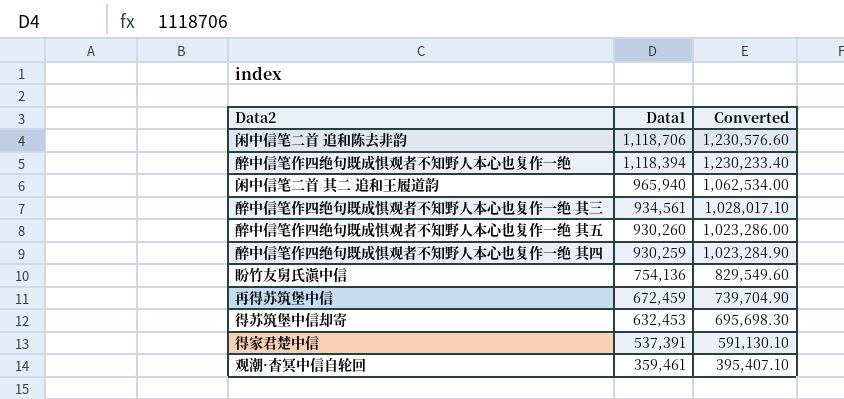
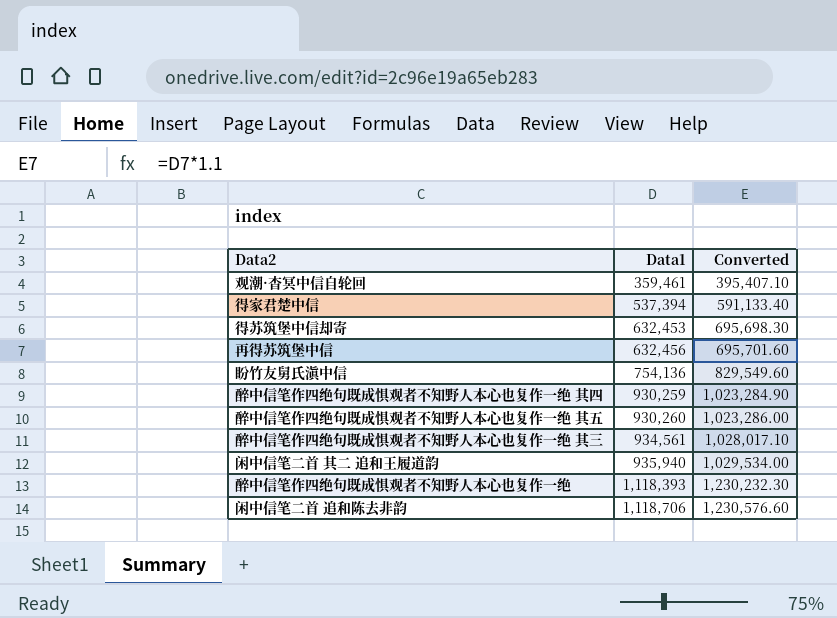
row order: Data1 descending -> Data1 ascending
得家君楚中信 | Data1: 537,391 -> 537,394
得家君楚中信 | Converted: 591,130.10 -> 591,133.40
再得苏筑堡中信 | Data1: 672,459 -> 632,456
再得苏筑堡中信 | Converted: 739,704.90 -> 695,701.60
闲中信笔二首 其二 追和王履道韵 | Data1: 965,940 -> 935,940
闲中信笔二首 其二 追和王履道韵 | Converted: 1,062,534.00 -> 1,029,534.00
醉中信笔作四绝句既成惧观者不知野人本心也复作一绝 | Data1: 1,118,394 -> 1,118,393
醉中信笔作四绝句既成惧观者不知野人本心也复作一绝 | Converted: 1,230,233.40 -> 1,230,232.30

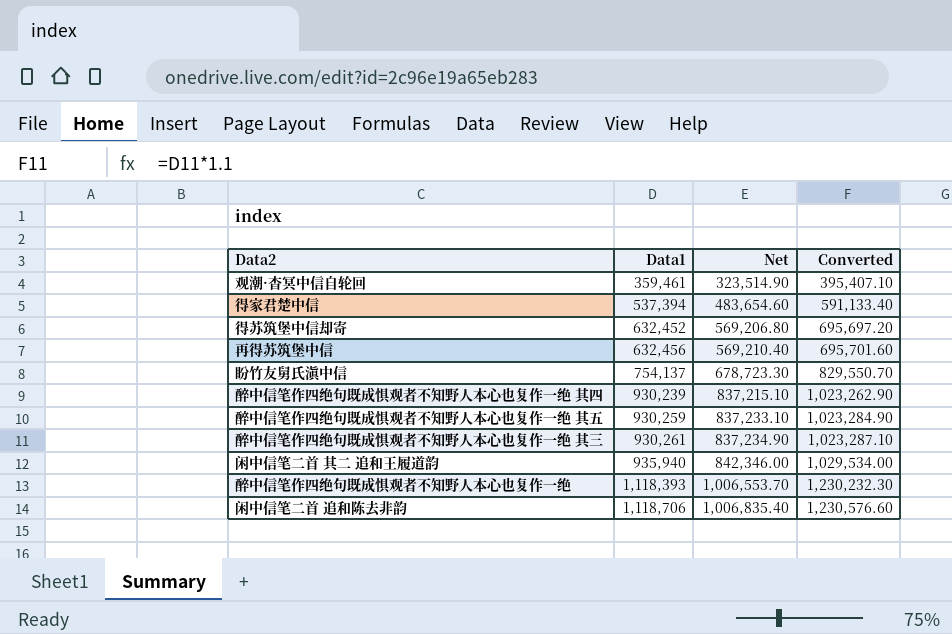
column Net | formula: none -> [Data1] * 0.9
得苏筑堡中信却寄 | Data1: 632,453 -> 632,452
得苏筑堡中信却寄 | Converted: 695,698.30 -> 695,697.20
盼竹友舅氏滇中信 | Data1: 754,136 -> 754,137
盼竹友舅氏滇中信 | Converted: 829,549.60 -> 829,550.70
醉中信笔作四绝句既成惧观者不知野人本心也复作一绝 其四 | Data1: 930,259 -> 930,239
醉中信笔作四绝句既成惧观者不知野人本心也复作一绝 其四 | Converted: 1,023,284.90 -> 1,023,262.90
醉中信笔作四绝句既成惧观者不知野人本心也复作一绝 其五 | Data1: 930,260 -> 930,259
醉中信笔作四绝句既成惧观者不知野人本心也复作一绝 其五 | Converted: 1,023,286.00 -> 1,023,284.90
醉中信笔作四绝句既成惧观者不知野人本心也复作一绝 其三 | Data1: 934,561 -> 930,261
醉中信笔作四绝句既成惧观者不知野人本心也复作一绝 其三 | Converted: 1,028,017.10 -> 1,023,287.10

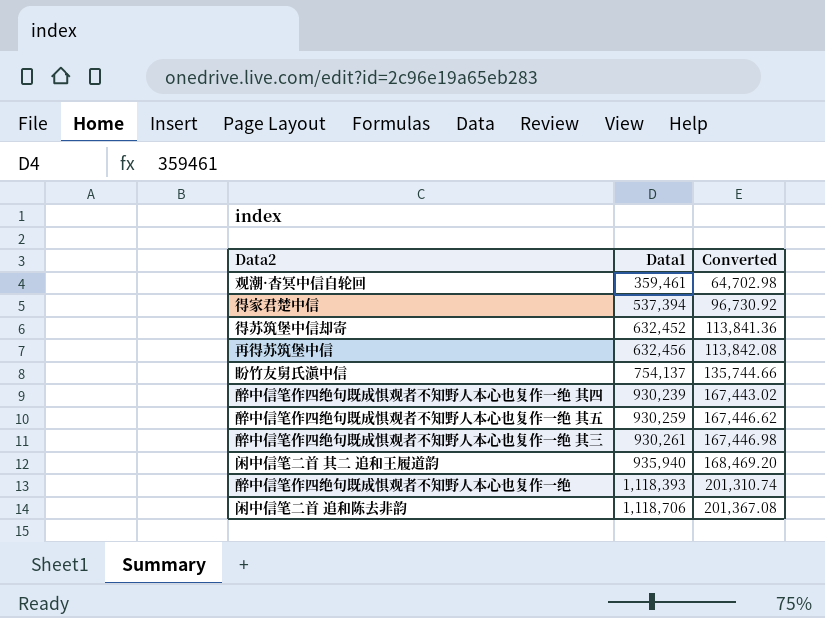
column Net | formula: [Data1] * 0.9 -> none
column Converted | formula: [Data1] * 1.1 -> [Data1] * 0.18

